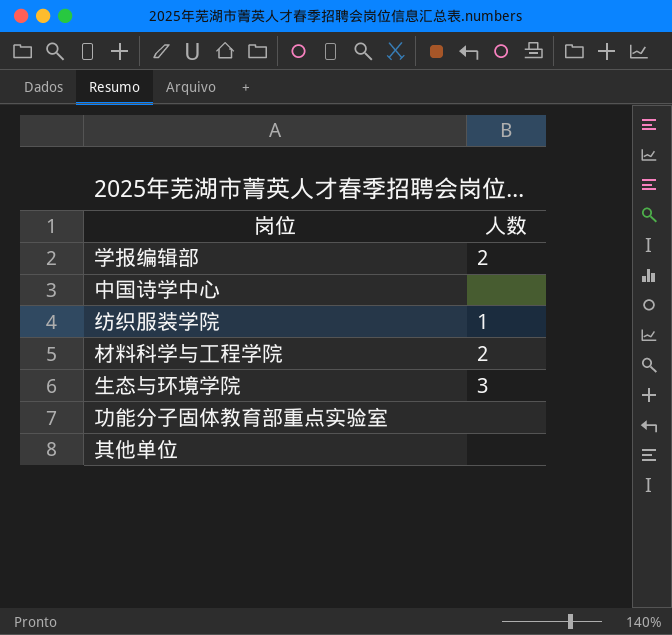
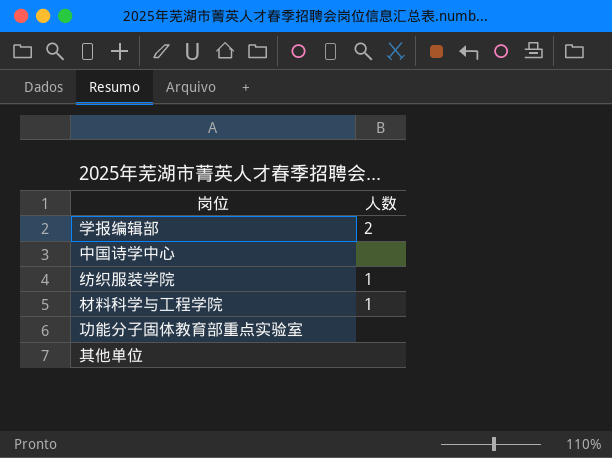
row 生态与环境学院: 3 -> none
材料科学与工程学院 | 人数: 2 -> 1

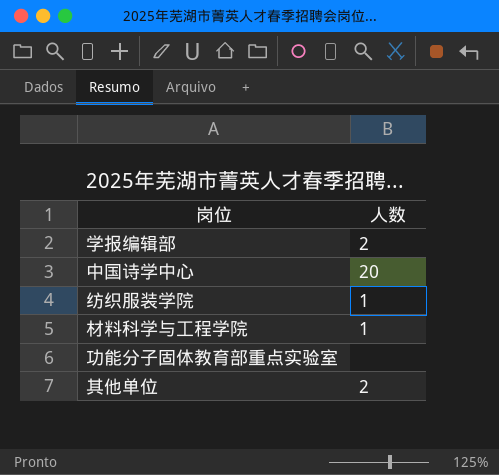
中国诗学中心 | 人数: none -> 20
其他单位 | 人数: none -> 2

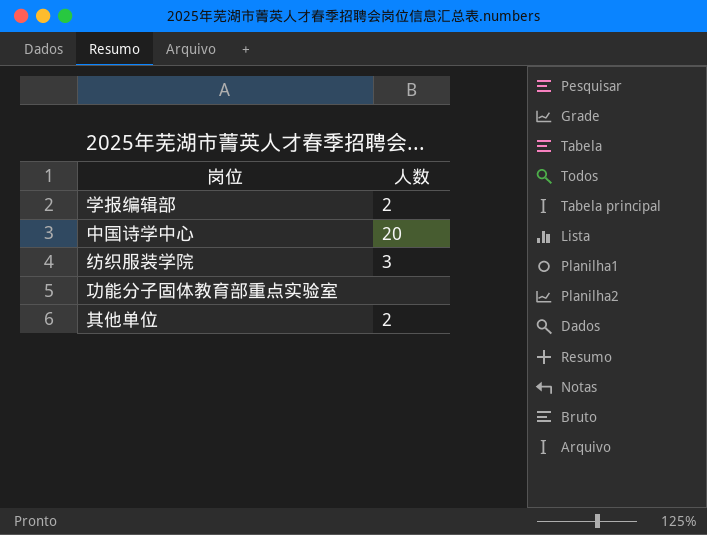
row 材料科学与工程学院: 1 -> none
纺织服装学院 | 人数: 1 -> 3

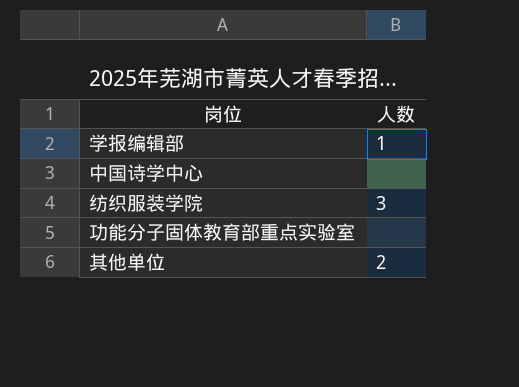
学报编辑部 | 人数: 2 -> 1
中国诗学中心 | 人数: 20 -> none

